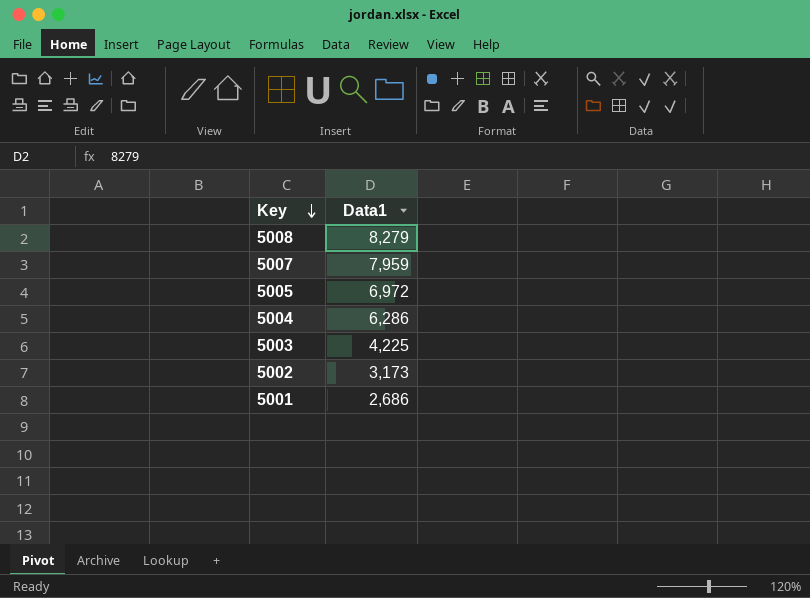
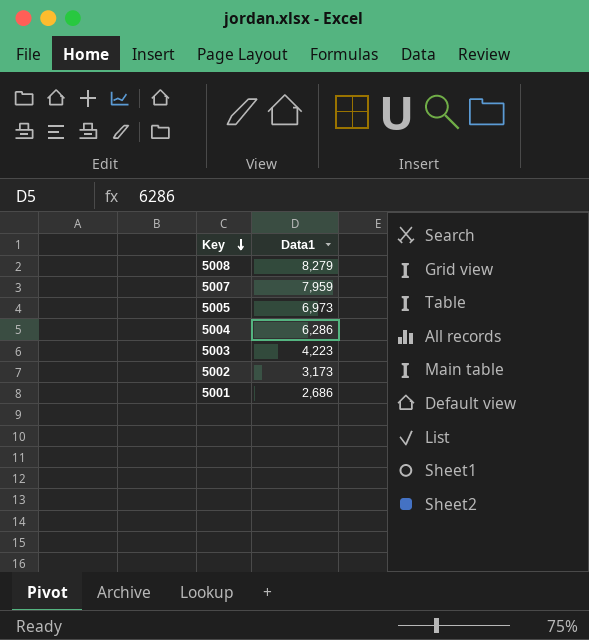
5005 | Data1: 6,972 -> 6,973
5003 | Data1: 4,225 -> 4,223

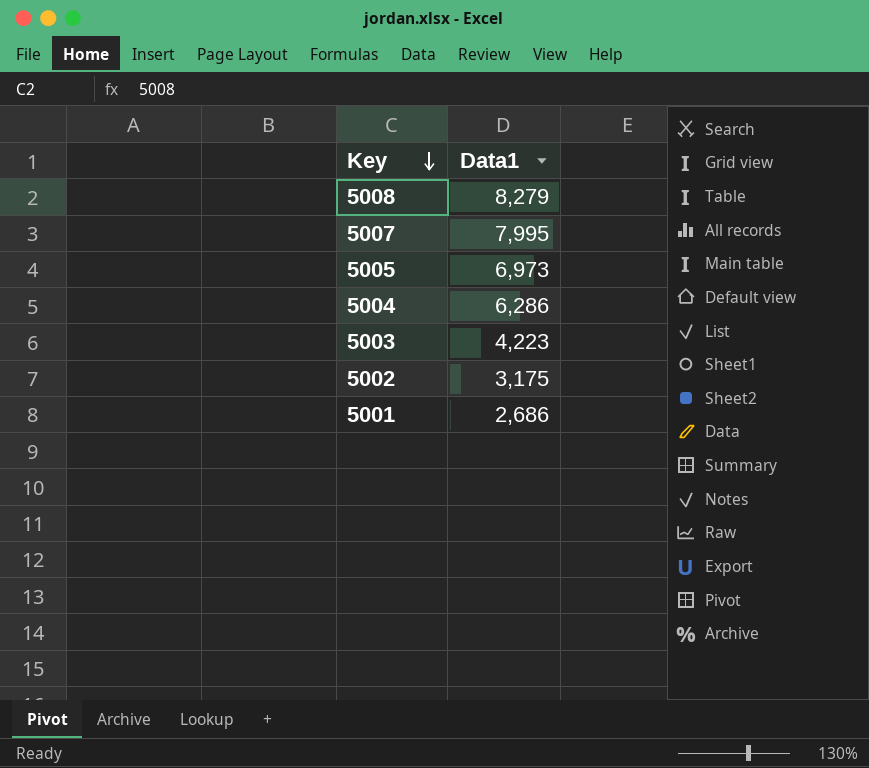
5007 | Data1: 7,959 -> 7,995
5002 | Data1: 3,173 -> 3,175

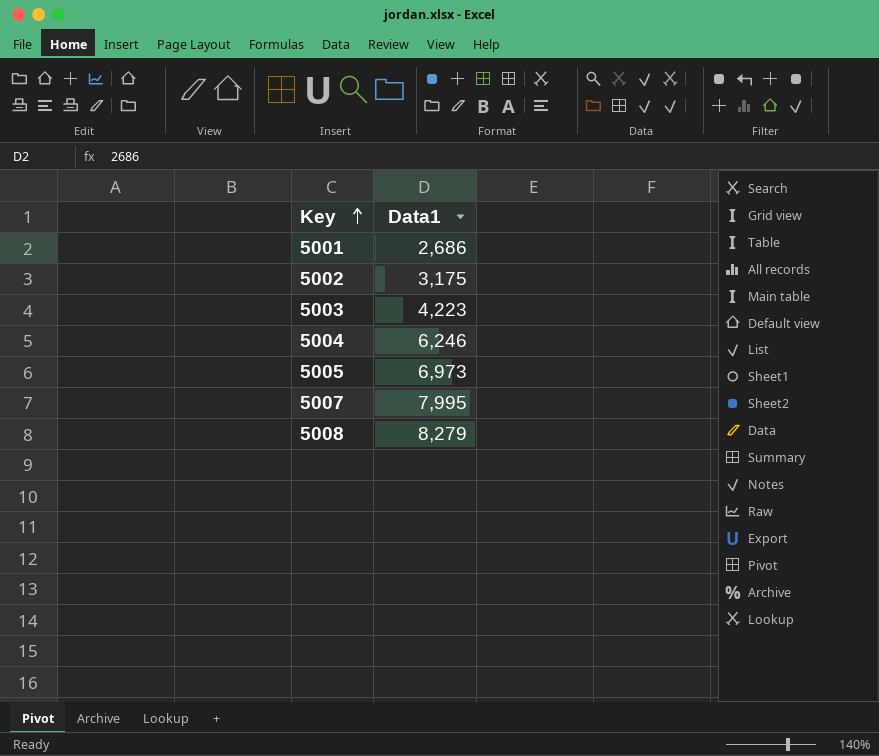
row order: Key descending -> Key ascending
5004 | Data1: 6,286 -> 6,246

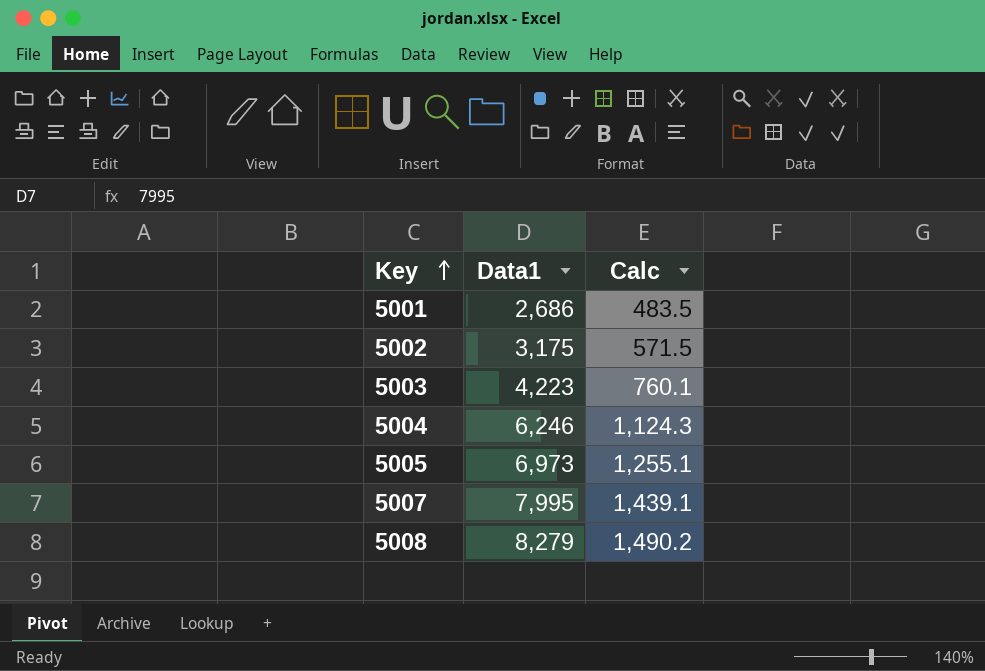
column Calc | formula: none -> [Data1] * 0.18

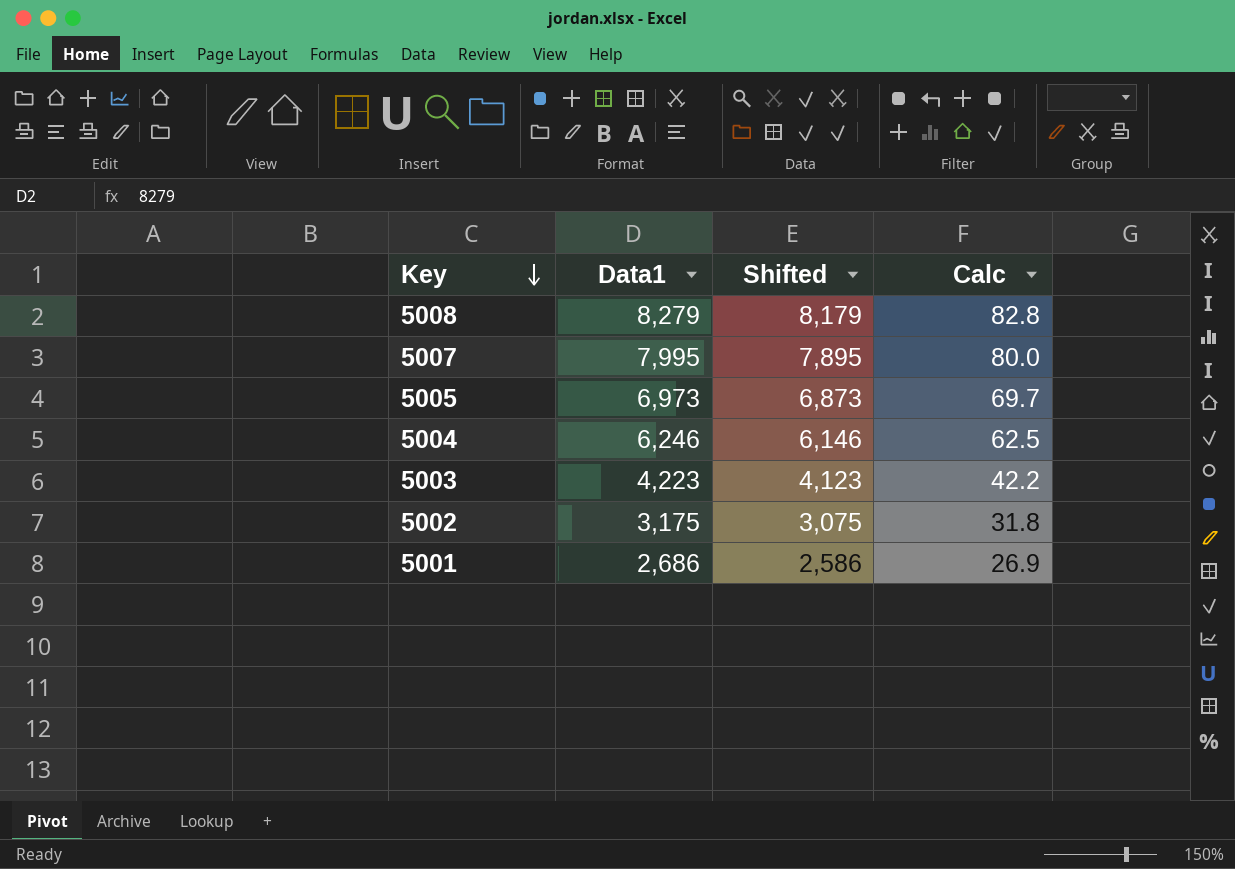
row order: Key ascending -> Key descending
column Shifted | formula: none -> [Data1] - 100
column Calc | formula: [Data1] * 0.18 -> [Data1] * 0.01

